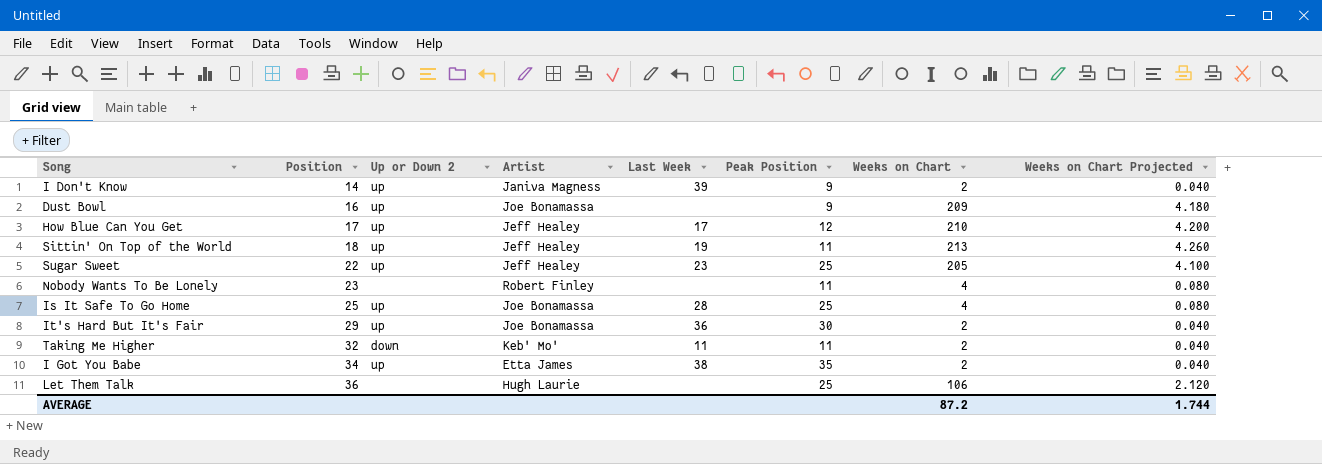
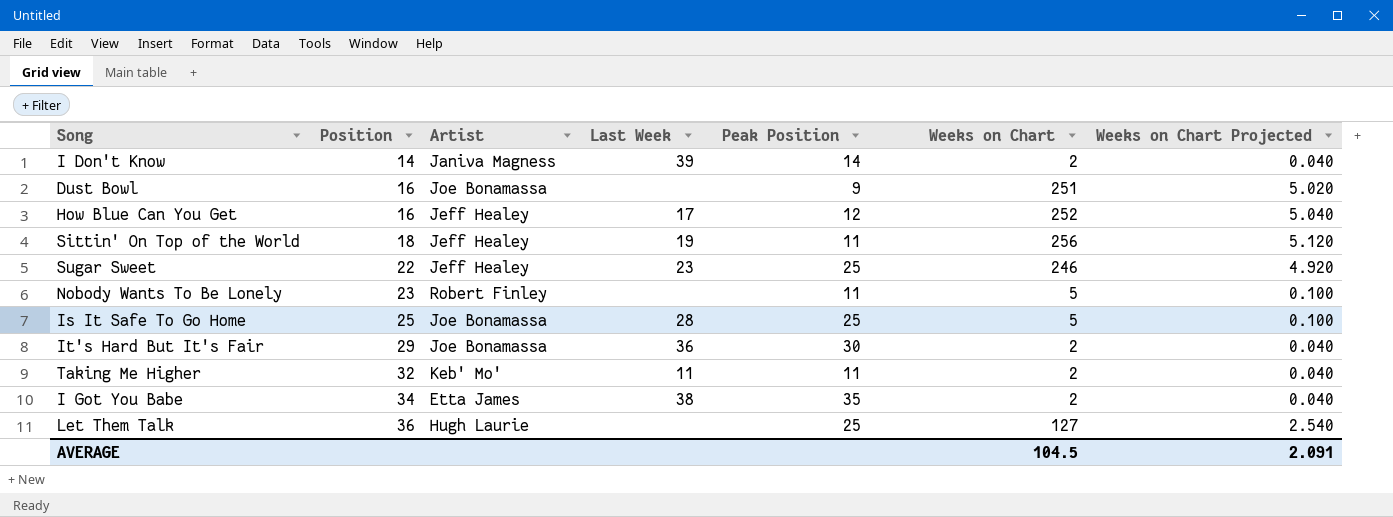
column Up or Down 2 | position: 3 -> none
I Don't Know | Peak Position: 9 -> 14
Dust Bowl | Weeks on Chart: 209 -> 251
Dust Bowl | Weeks on Chart Projected: 4.180 -> 5.020
How Blue Can You Get | Position: 17 -> 16
How Blue Can You Get | Weeks on Chart: 210 -> 252
How Blue Can You Get | Weeks on Chart Projected: 4.200 -> 5.040
Sittin' On Top of the World | Weeks on Chart: 213 -> 256
Sittin' On Top of the World | Weeks on Chart Projected: 4.260 -> 5.120
Sugar Sweet | Weeks on Chart: 205 -> 246
Sugar Sweet | Weeks on Chart Projected: 4.100 -> 4.920
Nobody Wants To Be Lonely | Weeks on Chart: 4 -> 5
Nobody Wants To Be Lonely | Weeks on Chart Projected: 0.080 -> 0.100
Is It Safe To Go Home | Weeks on Chart: 4 -> 5
Is It Safe To Go Home | Weeks on Chart Projected: 0.080 -> 0.100
Let Them Talk | Weeks on Chart: 106 -> 127
Let Them Talk | Weeks on Chart Projected: 2.120 -> 2.540
AVERAGE | Weeks on Chart: 87.2 -> 104.5
AVERAGE | Weeks on Chart Projected: 1.744 -> 2.091

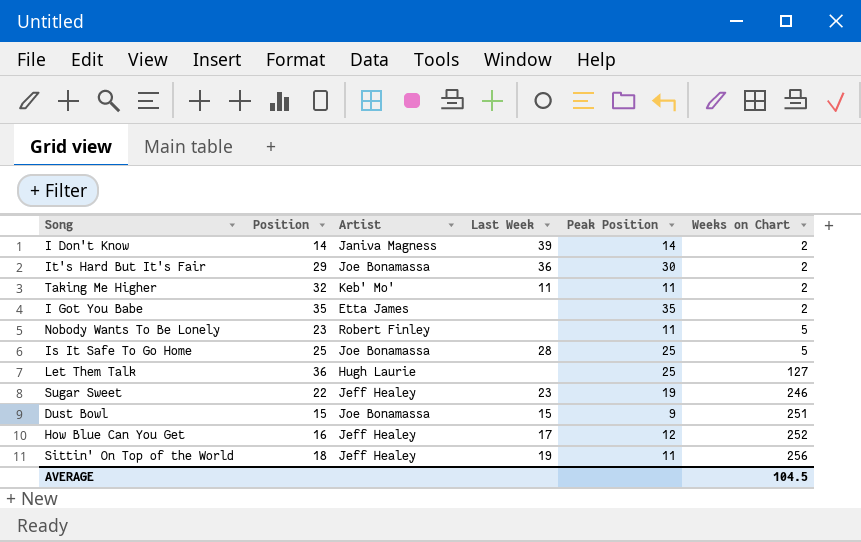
row order: Position ascending -> Weeks on Chart ascending
column Weeks on Chart Projected | formula: [Weeks on Chart] * 0.02 -> none
I Got You Babe | Position: 34 -> 35
I Got You Babe | Last Week: 38 -> none
Sugar Sweet | Peak Position: 25 -> 19
Dust Bowl | Position: 16 -> 15
Dust Bowl | Last Week: none -> 15

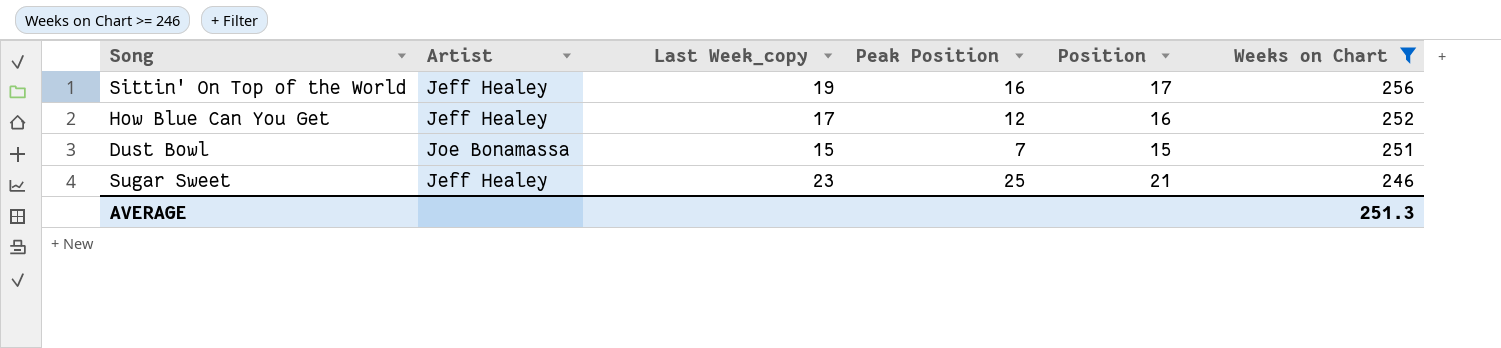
filter: none -> Weeks on Chart >= 246
row order: Weeks on Chart ascending -> Weeks on Chart descending
column name: Last Week -> Last Week_copy
column Position | position: 2 -> 5
Sittin' On Top of the World | Peak Position: 11 -> 16
Sittin' On Top of the World | Position: 18 -> 17
Dust Bowl | Peak Position: 9 -> 7
Sugar Sweet | Peak Position: 19 -> 25
Sugar Sweet | Position: 22 -> 21
AVERAGE | Weeks on Chart: 104.5 -> 251.3

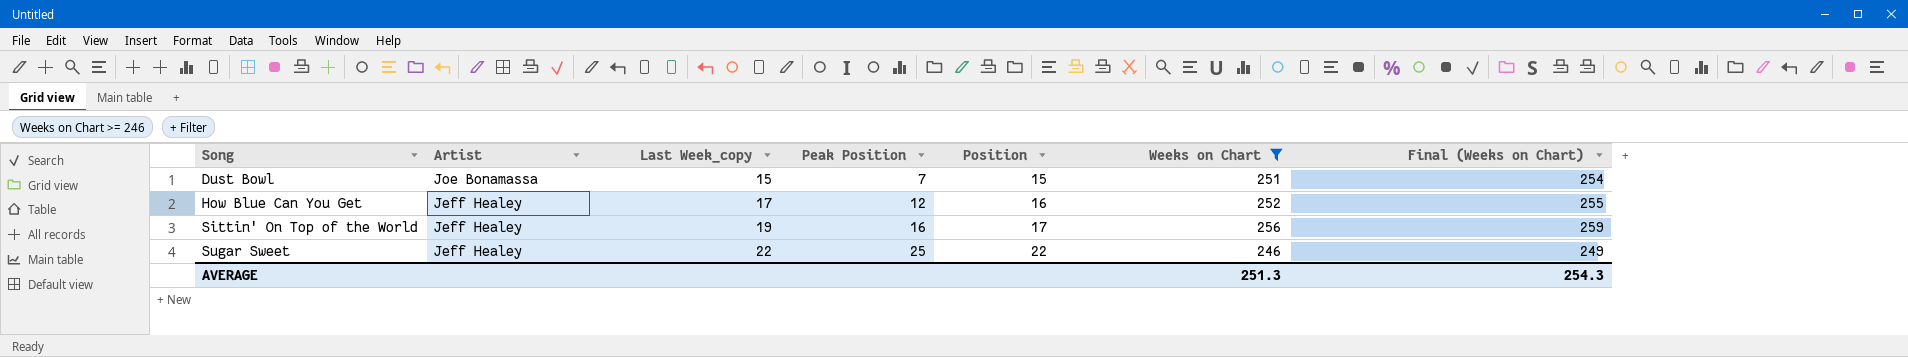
row order: Weeks on Chart descending -> Song ascending
column Final (Weeks on Chart) | formula: none -> [Weeks on Chart] + 3
Sugar Sweet | Last Week_copy: 23 -> 22
Sugar Sweet | Position: 21 -> 22

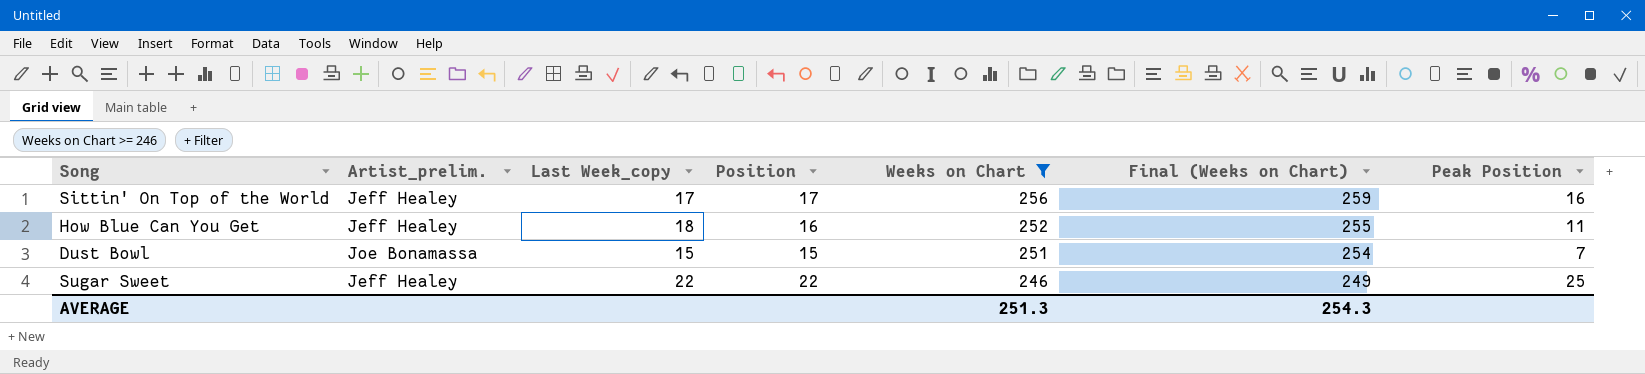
row order: Song ascending -> Weeks on Chart descending
column name: Artist -> Artist_prelim.
column Peak Position | position: 4 -> 7
Sittin' On Top of the World | Last Week_copy: 19 -> 17
How Blue Can You Get | Last Week_copy: 17 -> 18
How Blue Can You Get | Peak Position: 12 -> 11

